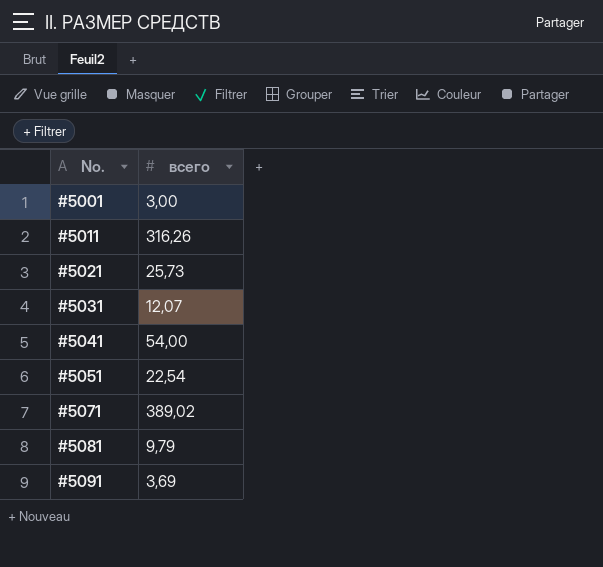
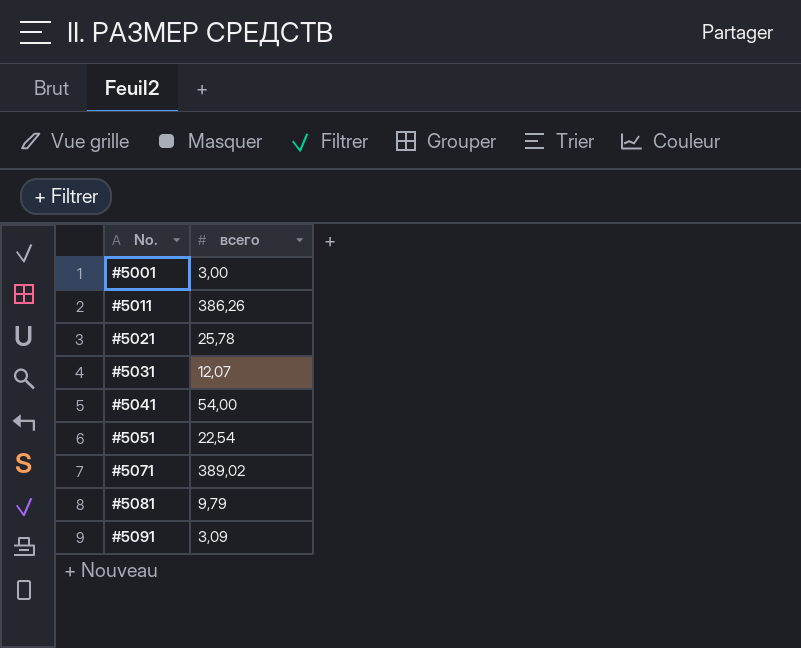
#5011 | всего: 316,26 -> 386,26
#5021 | всего: 25,73 -> 25,78
#5091 | всего: 3,69 -> 3,09

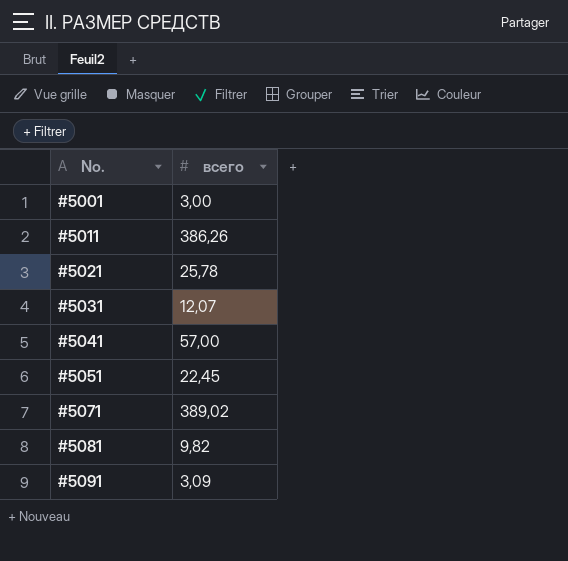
#5041 | всего: 54,00 -> 57,00
#5051 | всего: 22,54 -> 22,45
#5081 | всего: 9,79 -> 9,82

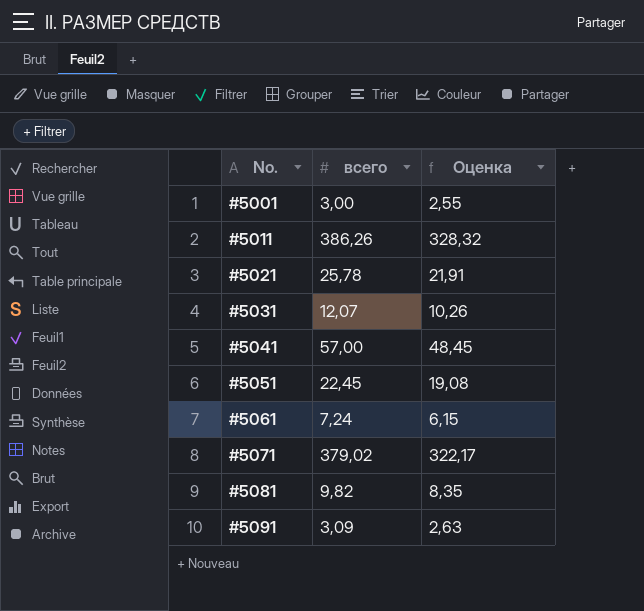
column Оценка | formula: none -> [всего] * 0,85
row #5061: none -> 7,24 | 6,15
#5071 | всего: 389,02 -> 379,02

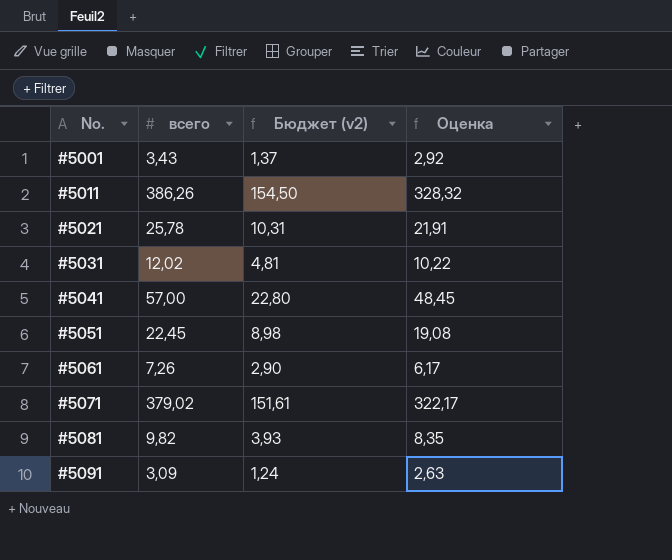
column Бюджет (v2) | formula: none -> [всего] * 0,4
#5001 | всего: 3,00 -> 3,43
#5001 | Оценка: 2,55 -> 2,92
#5031 | всего: 12,07 -> 12,02
#5031 | Оценка: 10,26 -> 10,22
#5061 | всего: 7,24 -> 7,26
#5061 | Оценка: 6,15 -> 6,17

